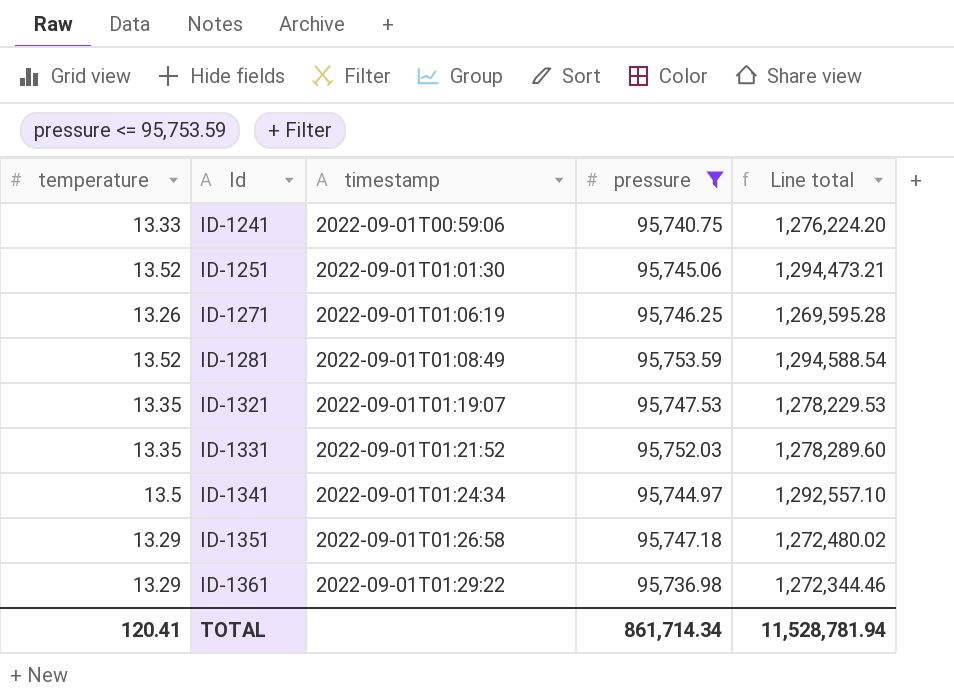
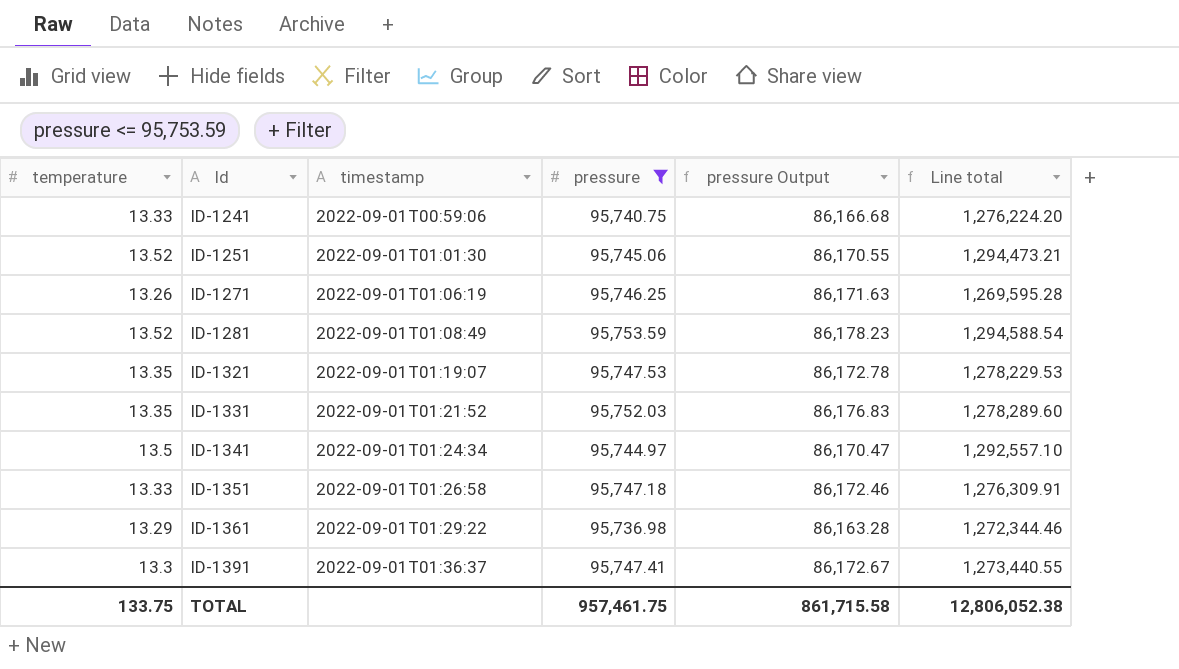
column pressure Output | formula: none -> [pressure] * 0.9
ID-1351 | temperature: 13.29 -> 13.33
ID-1351 | Line total: 1,272,480.02 -> 1,276,309.91
row ID-1391: none -> 13.3 | 2022-09-01T01:36:37 | 95,747.41 | 86,172.67 | 1,273,440.55
TOTAL | temperature: 120.41 -> 133.75
TOTAL | pressure: 861,714.34 -> 957,461.75
TOTAL | Line total: 11,528,781.94 -> 12,806,052.38

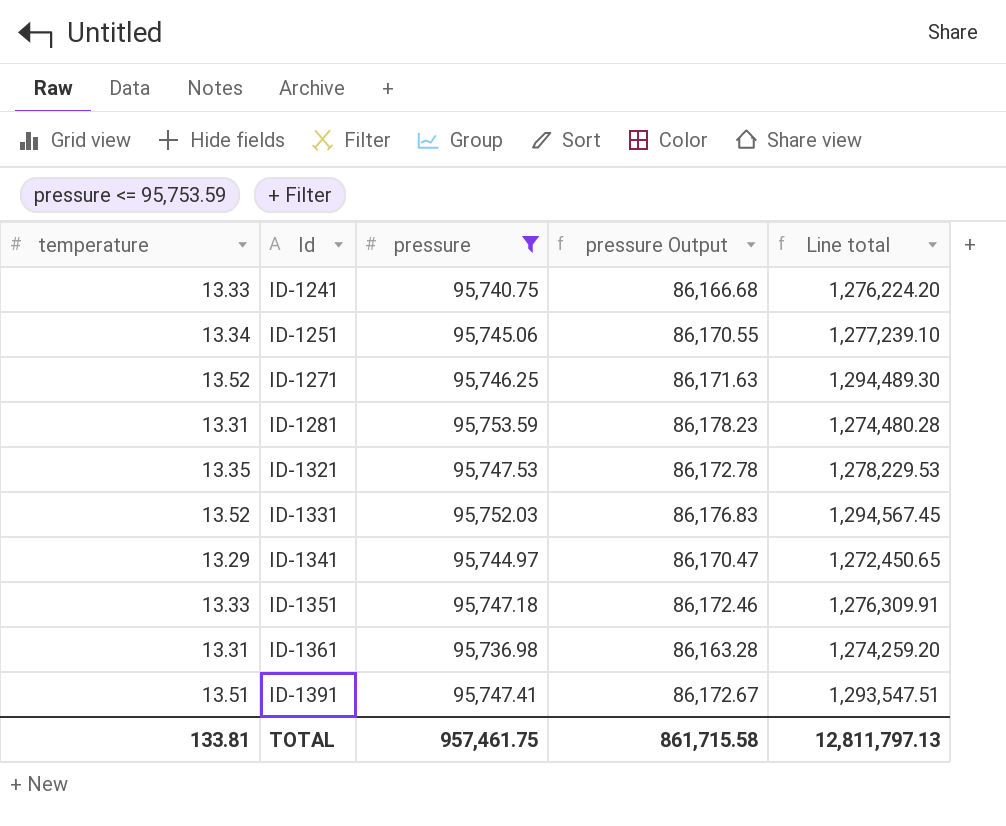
column timestamp | position: 3 -> none
ID-1251 | temperature: 13.52 -> 13.34
ID-1251 | Line total: 1,294,473.21 -> 1,277,239.10
ID-1271 | temperature: 13.26 -> 13.52
ID-1271 | Line total: 1,269,595.28 -> 1,294,489.30
ID-1281 | temperature: 13.52 -> 13.31
ID-1281 | Line total: 1,294,588.54 -> 1,274,480.28
ID-1331 | temperature: 13.35 -> 13.52
ID-1331 | Line total: 1,278,289.60 -> 1,294,567.45
ID-1341 | temperature: 13.5 -> 13.29
ID-1341 | Line total: 1,292,557.10 -> 1,272,450.65
ID-1361 | temperature: 13.29 -> 13.31
ID-1361 | Line total: 1,272,344.46 -> 1,274,259.20
ID-1391 | temperature: 13.3 -> 13.51
ID-1391 | Line total: 1,273,440.55 -> 1,293,547.51
TOTAL | temperature: 133.75 -> 133.81
TOTAL | Line total: 12,806,052.38 -> 12,811,797.13

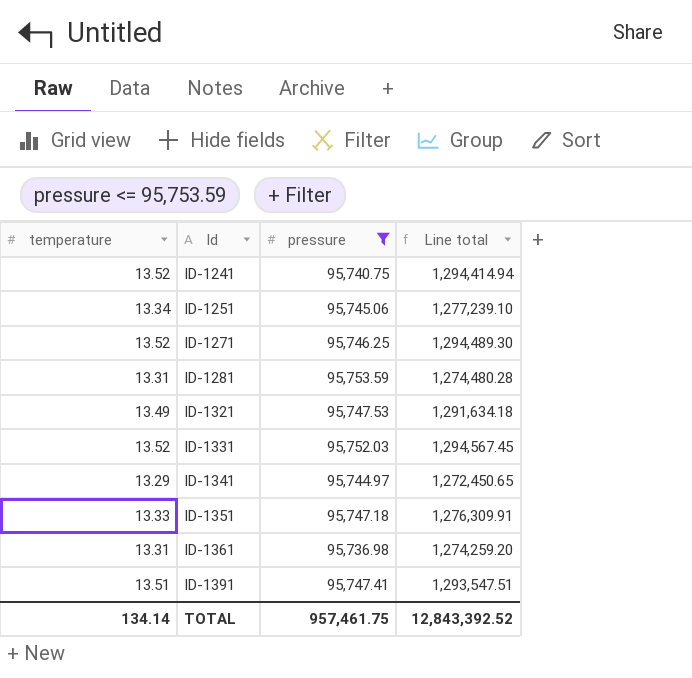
column pressure Output | formula: [pressure] * 0.9 -> none
ID-1241 | temperature: 13.33 -> 13.52
ID-1241 | Line total: 1,276,224.20 -> 1,294,414.94
ID-1321 | temperature: 13.35 -> 13.49
ID-1321 | Line total: 1,278,229.53 -> 1,291,634.18
TOTAL | temperature: 133.81 -> 134.14
TOTAL | Line total: 12,811,797.13 -> 12,843,392.52

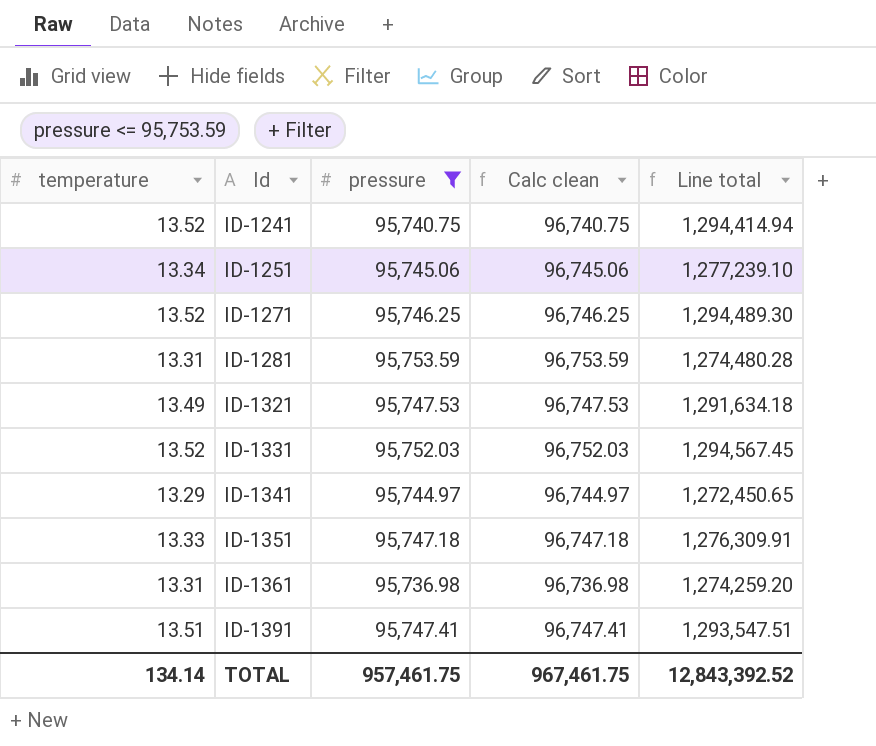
column Calc clean | formula: none -> [pressure] + 1000

